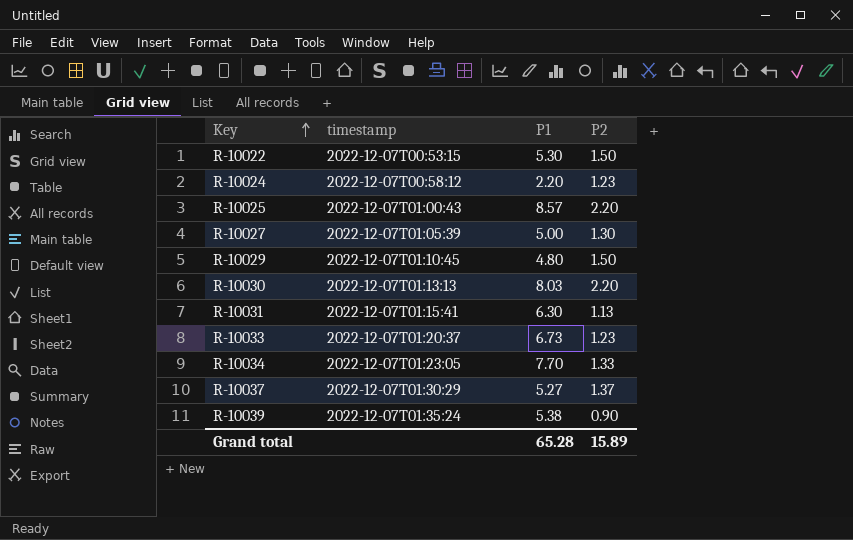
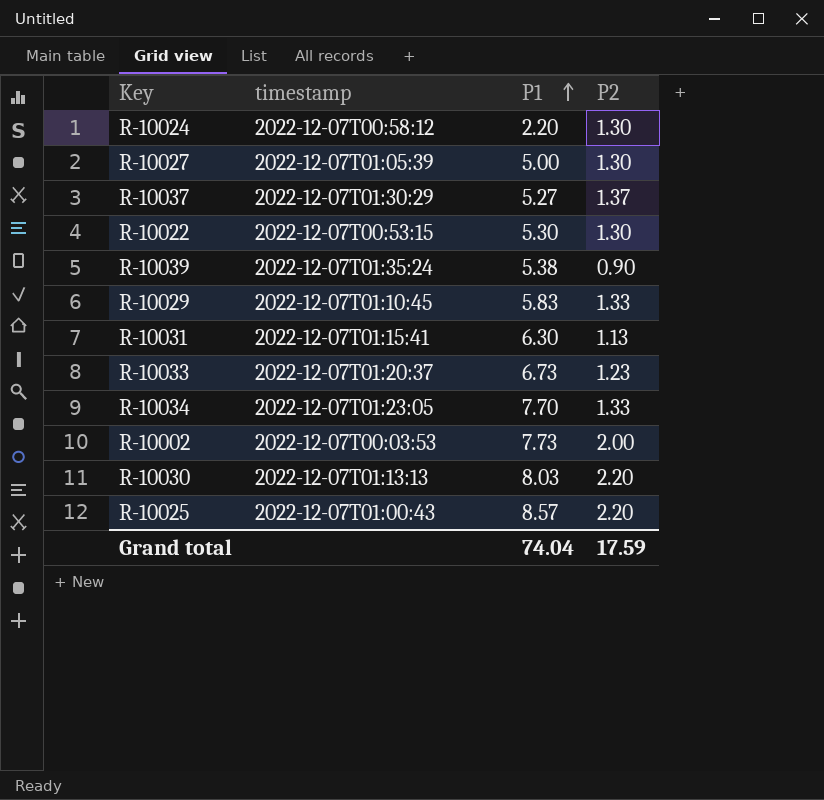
row order: Key ascending -> P1 ascending
R-10024 | P2: 1.23 -> 1.30
R-10022 | P2: 1.50 -> 1.30
R-10029 | P1: 4.80 -> 5.83
R-10029 | P2: 1.50 -> 1.33
row R-10002: none -> 2022-12-07T00:03:53 | 7.73 | 2.00
Grand total | P1: 65.28 -> 74.04
Grand total | P2: 15.89 -> 17.59

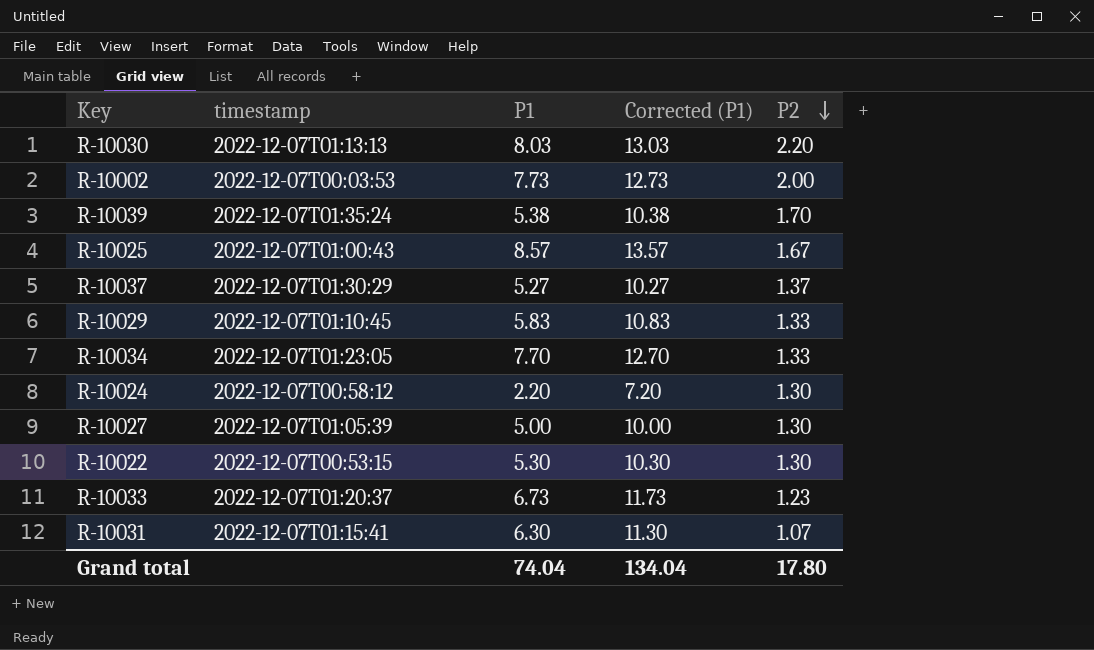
row order: P1 ascending -> P2 descending
column Corrected (P1) | formula: none -> [P1] + 5
R-10039 | P2: 0.90 -> 1.70
R-10025 | P2: 2.20 -> 1.67
R-10031 | P2: 1.13 -> 1.07
Grand total | P2: 17.59 -> 17.80

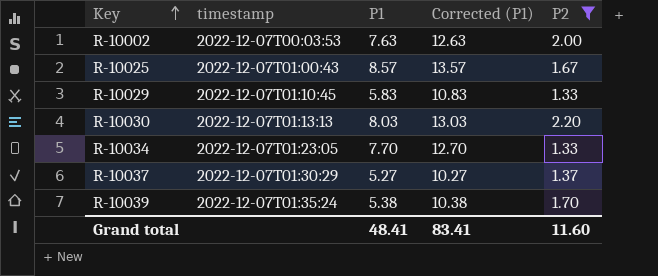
filter: none -> P2 >= 1.33
row order: P2 descending -> Key ascending
R-10002 | P1: 7.73 -> 7.63
R-10002 | Corrected (P1): 12.73 -> 12.63
Grand total | P1: 74.04 -> 48.41
Grand total | Corrected (P1): 134.04 -> 83.41
Grand total | P2: 17.80 -> 11.60

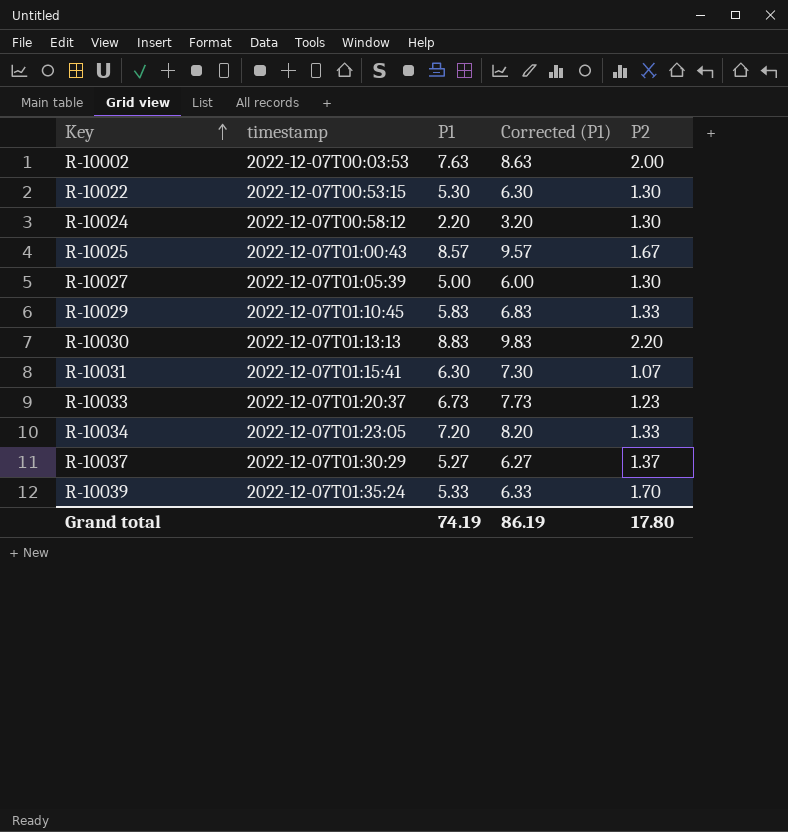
filter: P2 >= 1.33 -> none
column Corrected (P1) | formula: [P1] + 5 -> [P1] + 1
R-10030 | P1: 8.03 -> 8.83
R-10034 | P1: 7.70 -> 7.20
R-10039 | P1: 5.38 -> 5.33
Grand total | P1: 48.41 -> 74.19
Grand total | Corrected (P1): 83.41 -> 86.19
Grand total | P2: 11.60 -> 17.80

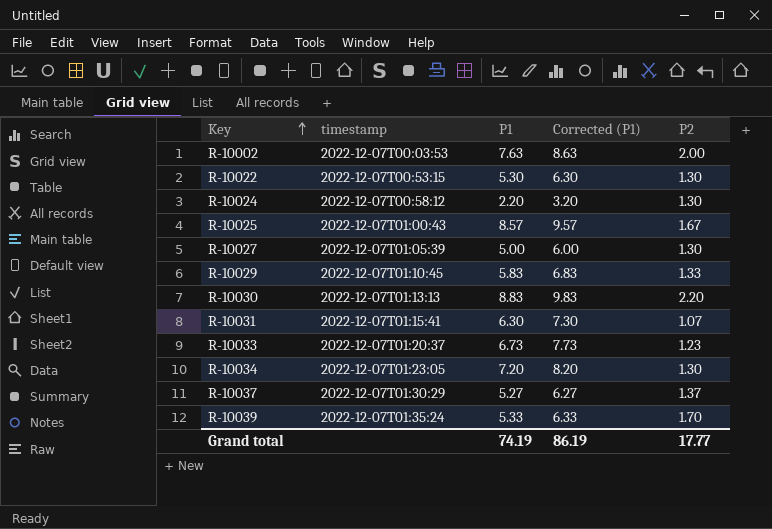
R-10034 | P2: 1.33 -> 1.30
Grand total | P2: 17.80 -> 17.77

